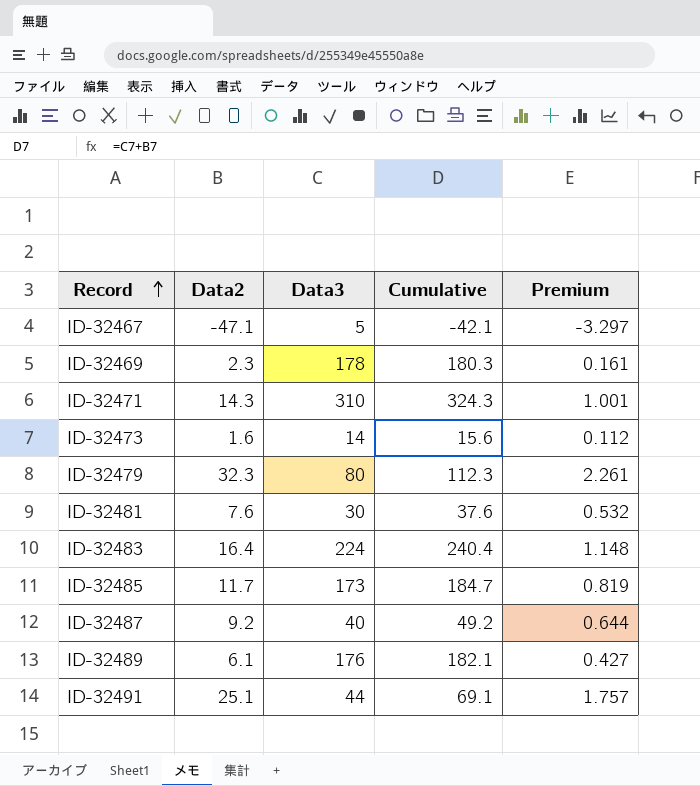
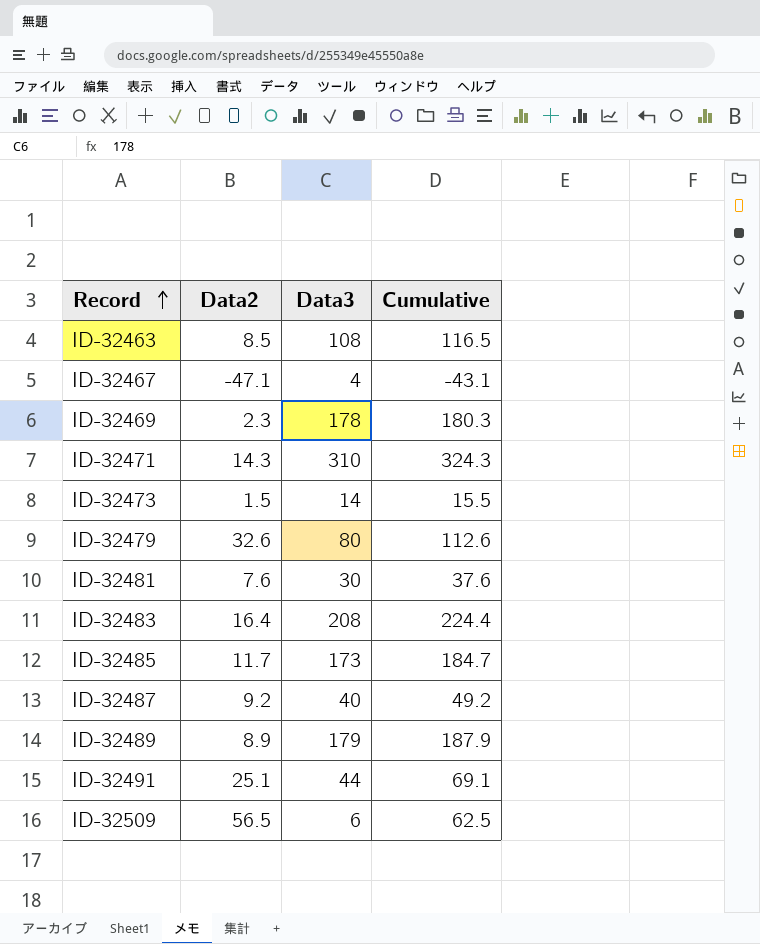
column Premium | formula: [Data2] * 0.07 -> none
row ID-32463: none -> 8.5 | 108 | 116.5
ID-32467 | Data3: 5 -> 4
ID-32467 | Cumulative: -42.1 -> -43.1
ID-32473 | Data2: 1.6 -> 1.5
ID-32473 | Cumulative: 15.6 -> 15.5
ID-32479 | Data2: 32.3 -> 32.6
ID-32479 | Cumulative: 112.3 -> 112.6
ID-32483 | Data3: 224 -> 208
ID-32483 | Cumulative: 240.4 -> 224.4
ID-32489 | Data2: 6.1 -> 8.9
ID-32489 | Data3: 176 -> 179
ID-32489 | Cumulative: 182.1 -> 187.9
row ID-32509: none -> 56.5 | 6 | 62.5

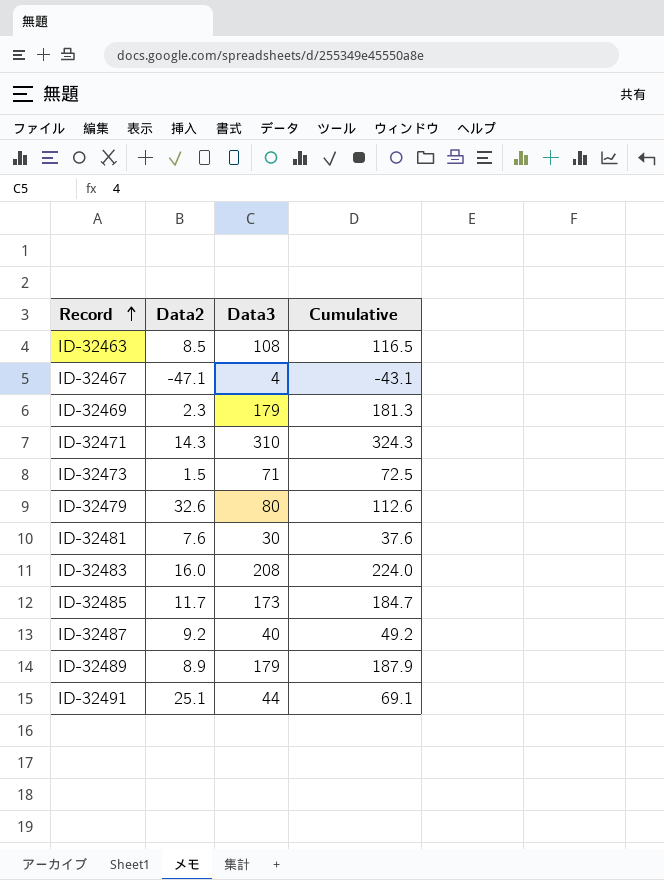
row ID-32509: 56.5 | 6 | 62.5 -> none
ID-32469 | Data3: 178 -> 179
ID-32469 | Cumulative: 180.3 -> 181.3
ID-32473 | Data3: 14 -> 71
ID-32473 | Cumulative: 15.5 -> 72.5
ID-32483 | Data2: 16.4 -> 16.0
ID-32483 | Cumulative: 224.4 -> 224.0

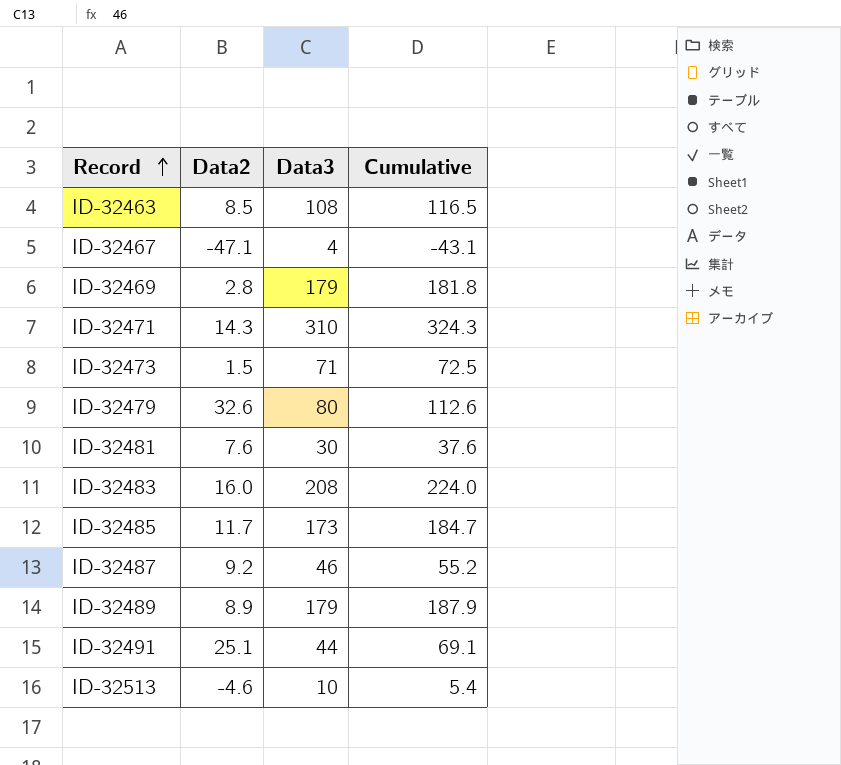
ID-32469 | Data2: 2.3 -> 2.8
ID-32469 | Cumulative: 181.3 -> 181.8
ID-32487 | Data3: 40 -> 46
ID-32487 | Cumulative: 49.2 -> 55.2
row ID-32513: none -> -4.6 | 10 | 5.4

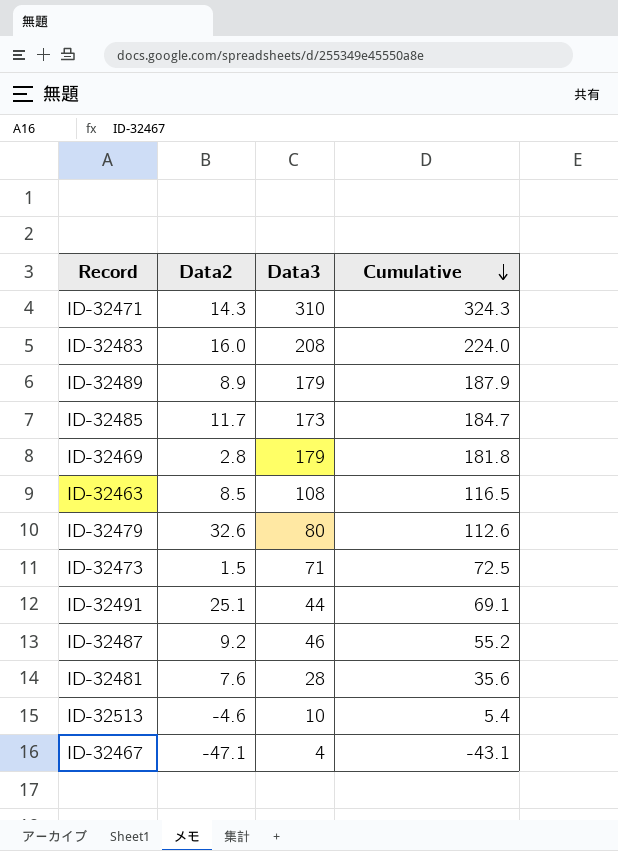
row order: Record ascending -> Cumulative descending
ID-32481 | Data3: 30 -> 28
ID-32481 | Cumulative: 37.6 -> 35.6

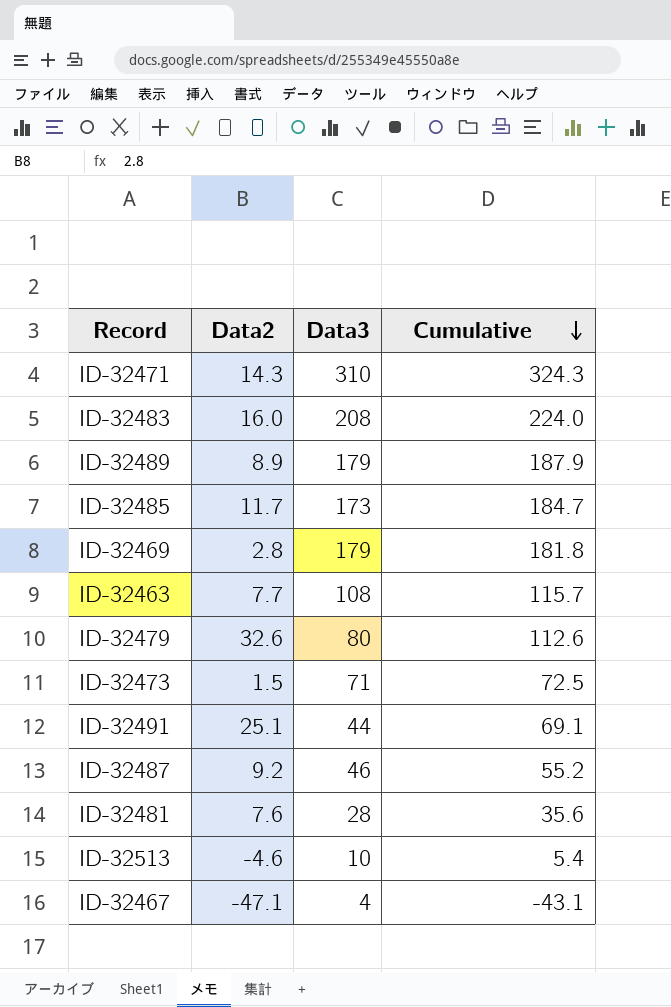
ID-32463 | Data2: 8.5 -> 7.7
ID-32463 | Cumulative: 116.5 -> 115.7

